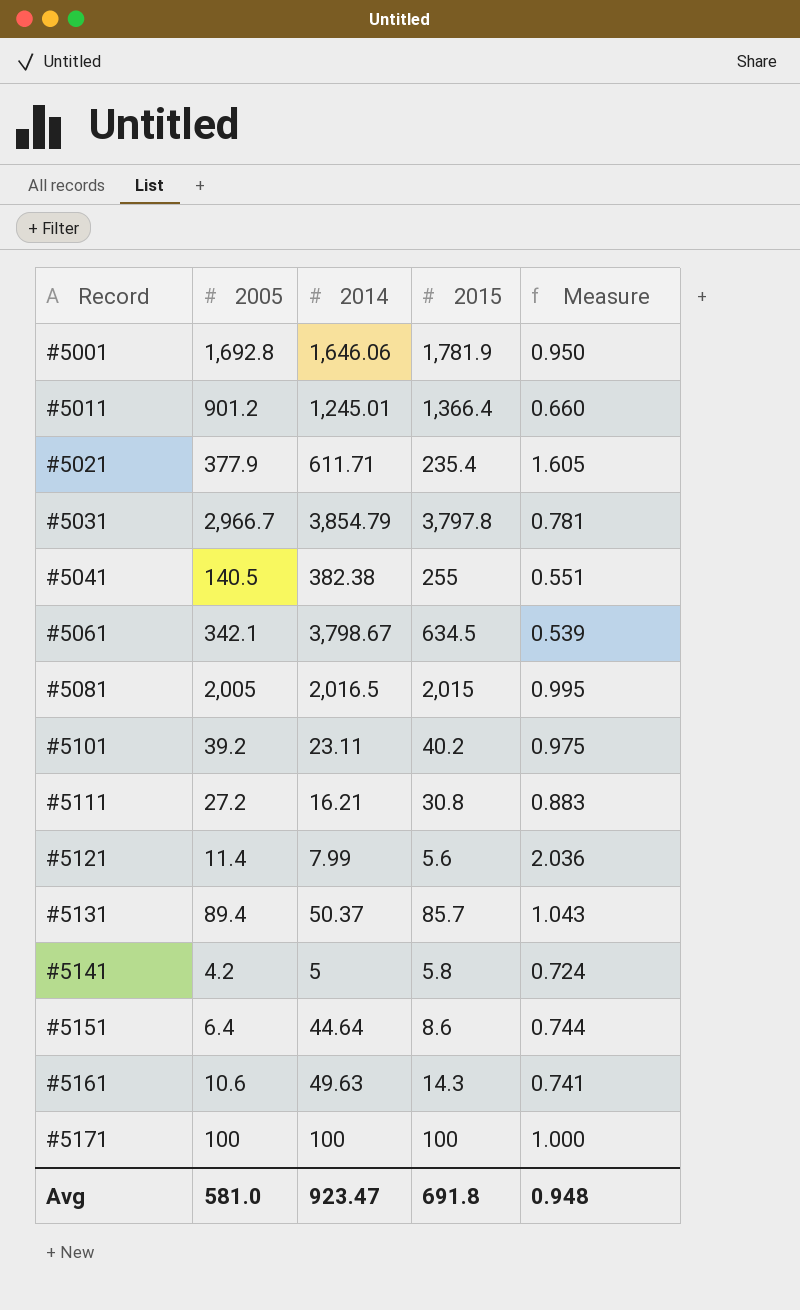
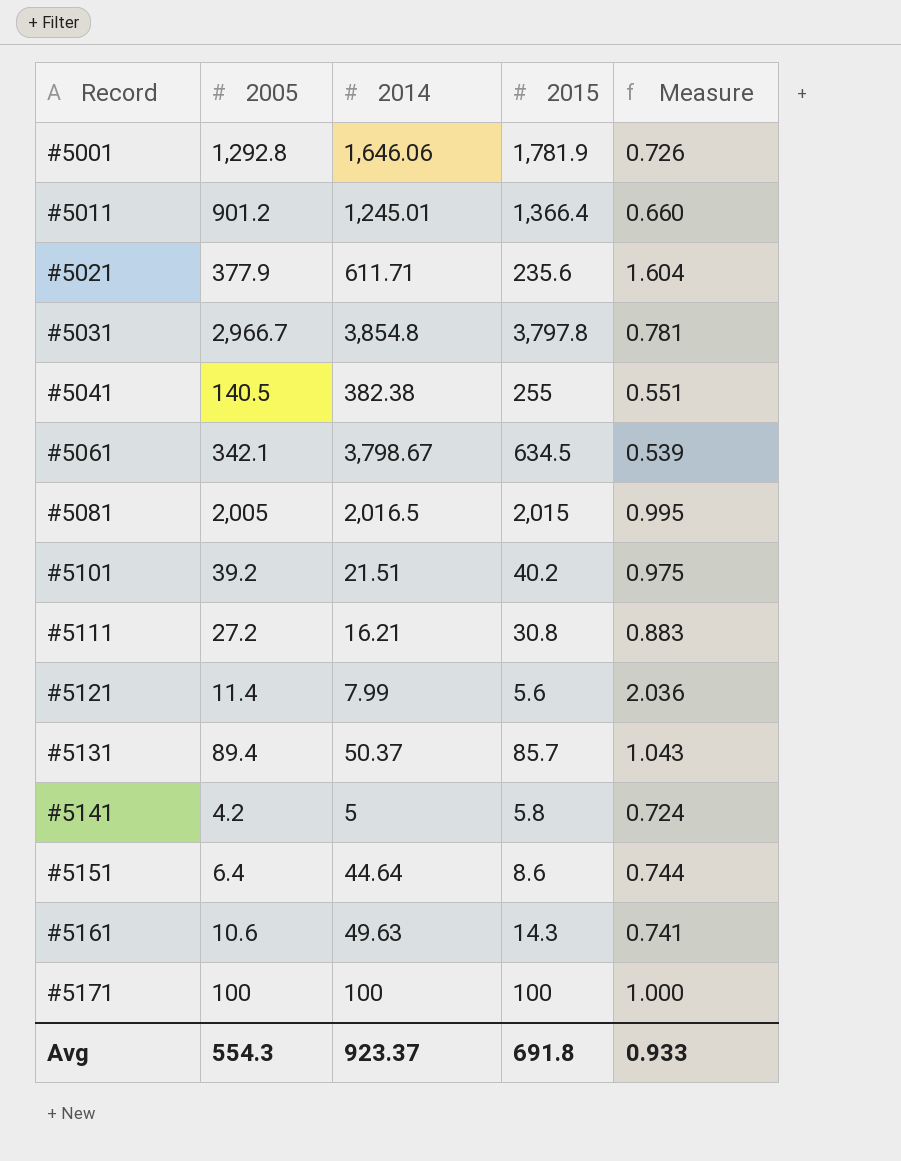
#5001 | 2005: 1,692.8 -> 1,292.8
#5001 | Measure: 0.950 -> 0.726
#5021 | 2015: 235.4 -> 235.6
#5021 | Measure: 1.605 -> 1.604
#5031 | 2014: 3,854.79 -> 3,854.8
#5101 | 2014: 23.11 -> 21.51
Avg | 2005: 581.0 -> 554.3
Avg | 2014: 923.47 -> 923.37
Avg | Measure: 0.948 -> 0.933

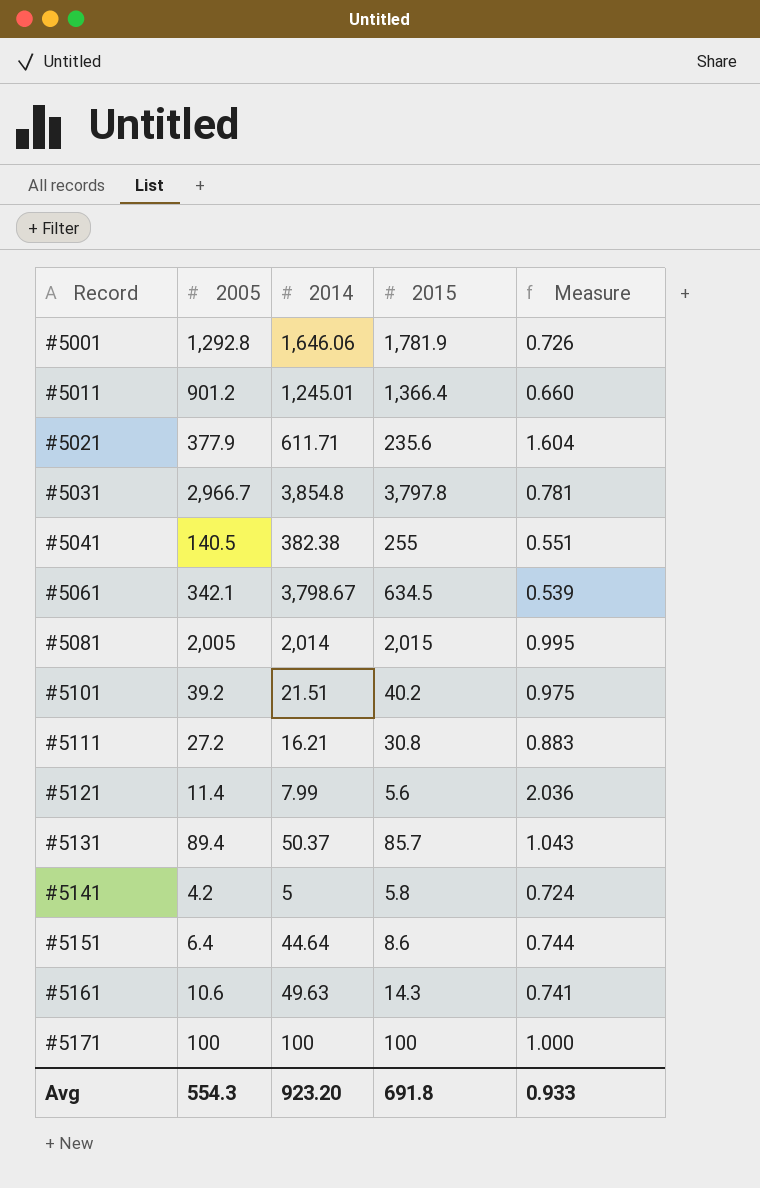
#5081 | 2014: 2,016.5 -> 2,014
Avg | 2014: 923.37 -> 923.20

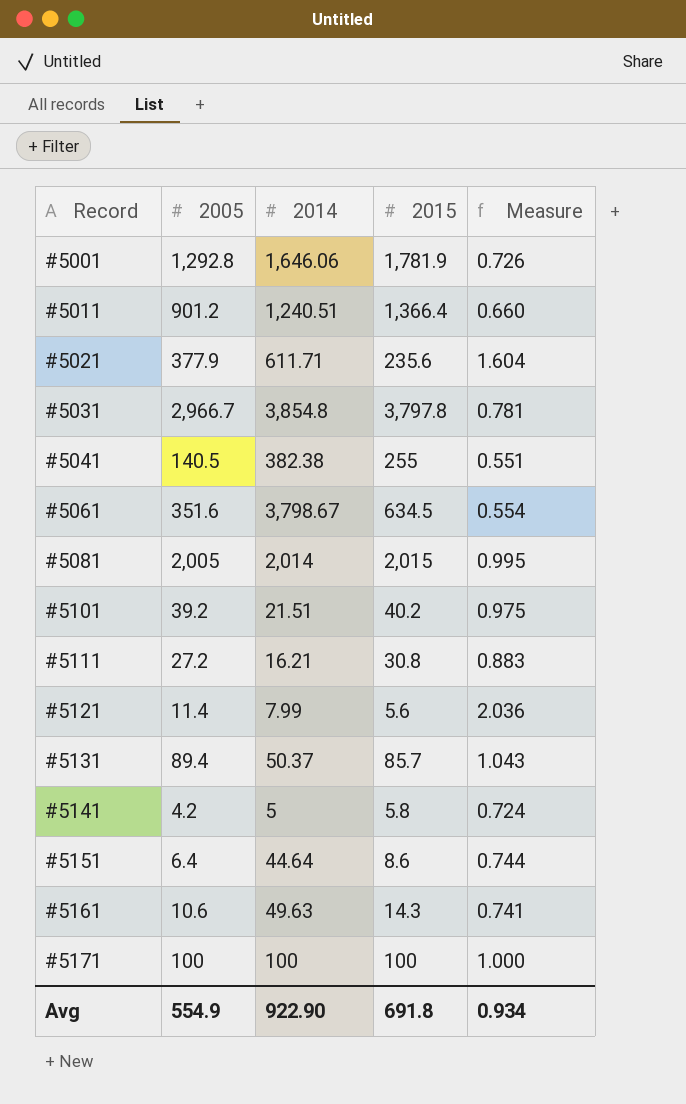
#5011 | 2014: 1,245.01 -> 1,240.51
#5061 | 2005: 342.1 -> 351.6
#5061 | Measure: 0.539 -> 0.554
Avg | 2005: 554.3 -> 554.9
Avg | 2014: 923.20 -> 922.90
Avg | Measure: 0.933 -> 0.934

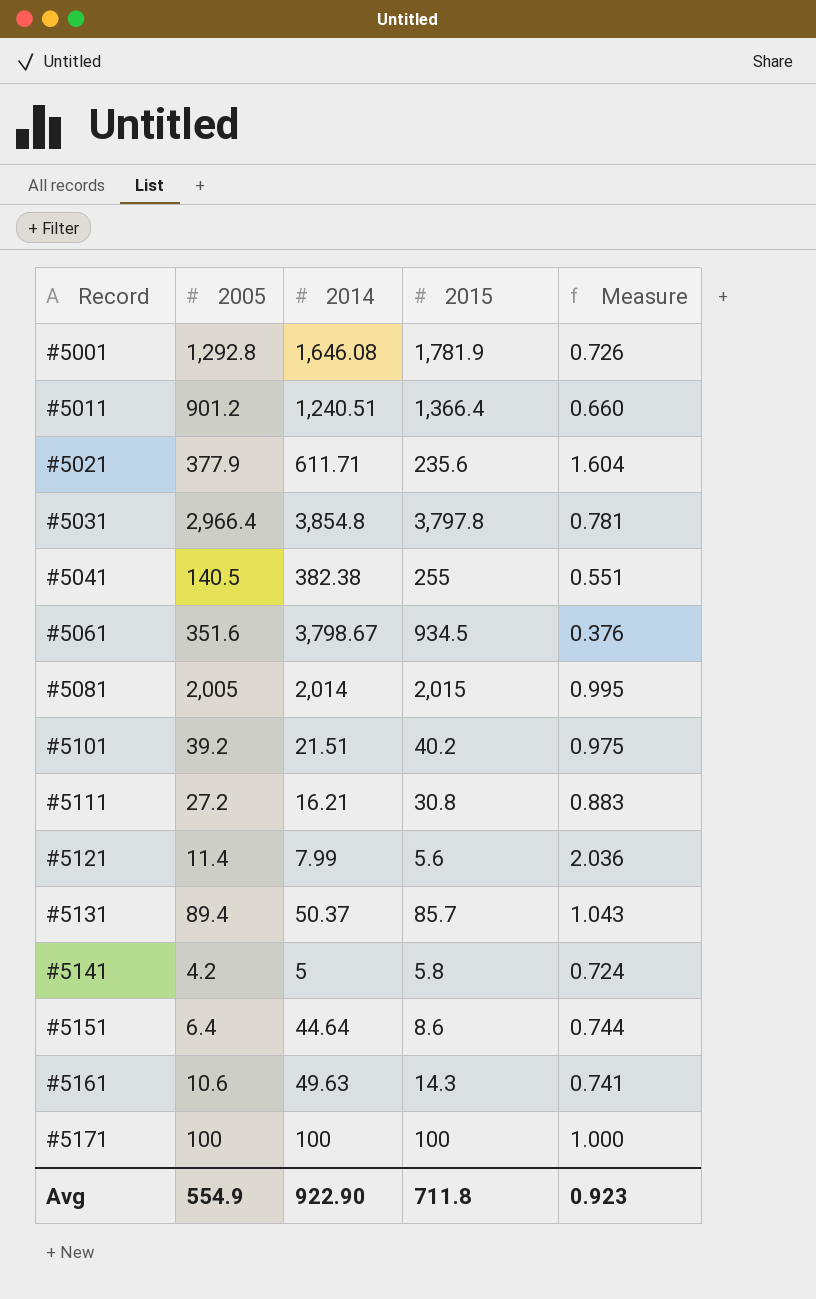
#5001 | 2014: 1,646.06 -> 1,646.08
#5031 | 2005: 2,966.7 -> 2,966.4
#5061 | 2015: 634.5 -> 934.5
#5061 | Measure: 0.554 -> 0.376
Avg | 2015: 691.8 -> 711.8
Avg | Measure: 0.934 -> 0.923

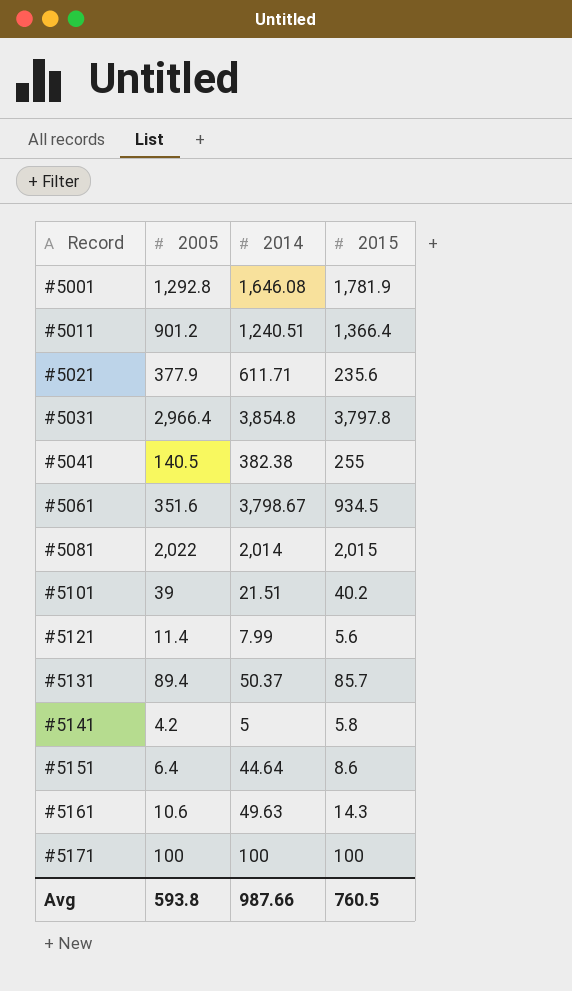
column Measure | formula: [2005] / [2015] -> none
row #5111: 27.2 | 16.21 | 30.8 | 0.883 -> none
#5081 | 2005: 2,005 -> 2,022
#5101 | 2005: 39.2 -> 39
Avg | 2005: 554.9 -> 593.8
Avg | 2014: 922.90 -> 987.66
Avg | 2015: 711.8 -> 760.5

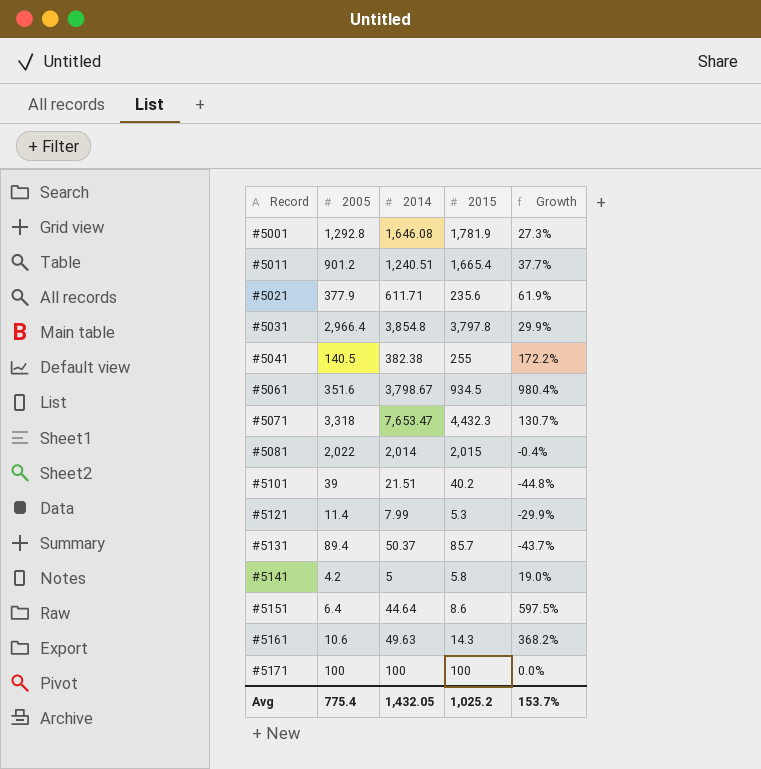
column Growth | formula: none -> ([2014] - [2005]) / [2005]
#5011 | 2015: 1,366.4 -> 1,665.4
row #5071: none -> 3,318 | 7,653.47 | 4,432.3 | 130.7%
#5121 | 2015: 5.6 -> 5.3
Avg | 2005: 593.8 -> 775.4
Avg | 2014: 987.66 -> 1,432.05
Avg | 2015: 760.5 -> 1,025.2

